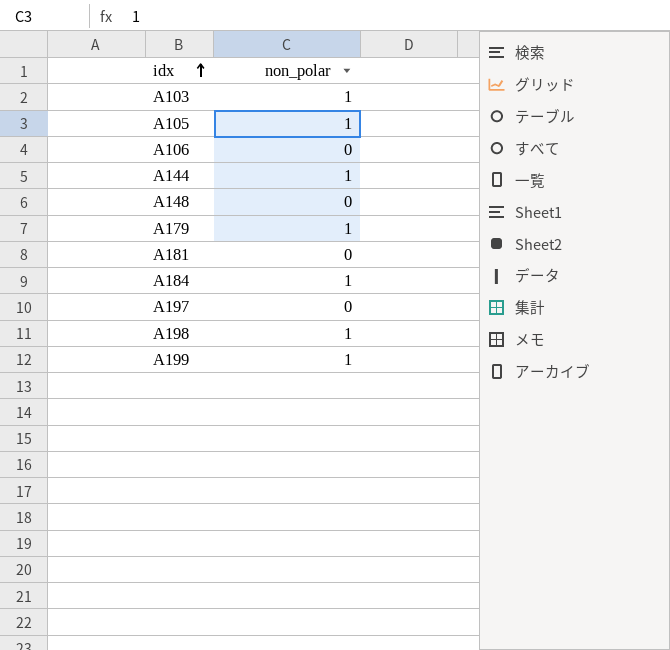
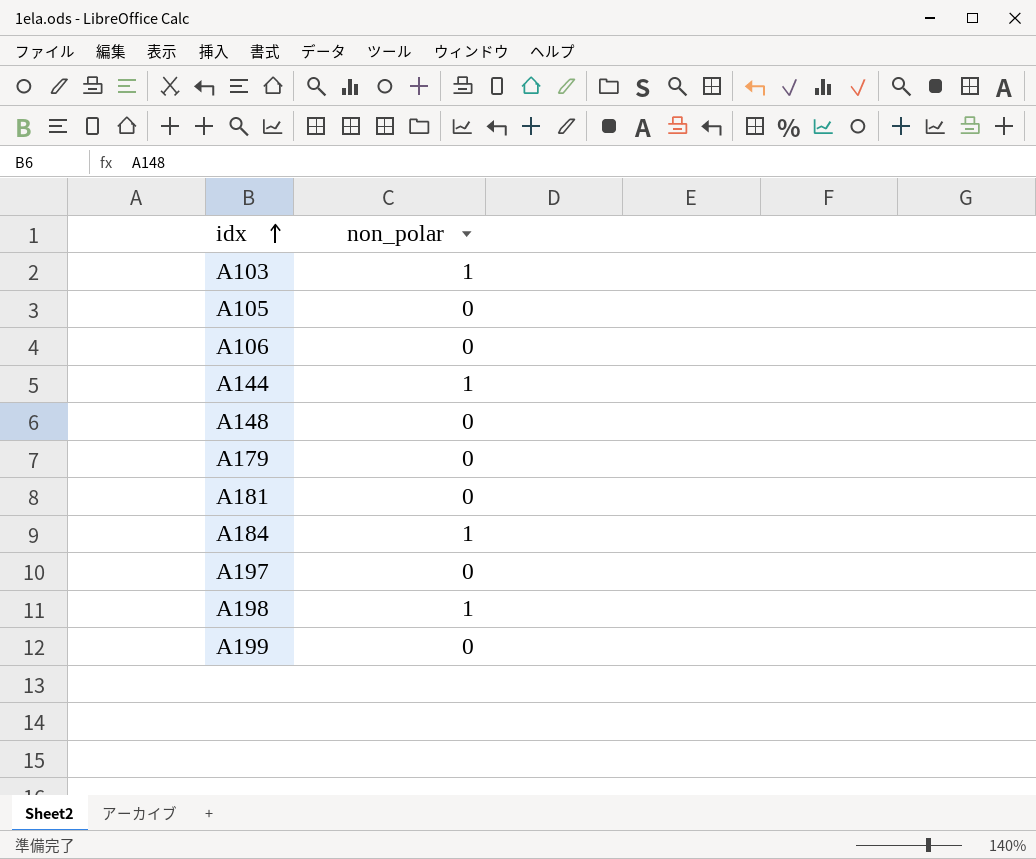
A105 | non_polar: 1 -> 0
A179 | non_polar: 1 -> 0
A199 | non_polar: 1 -> 0

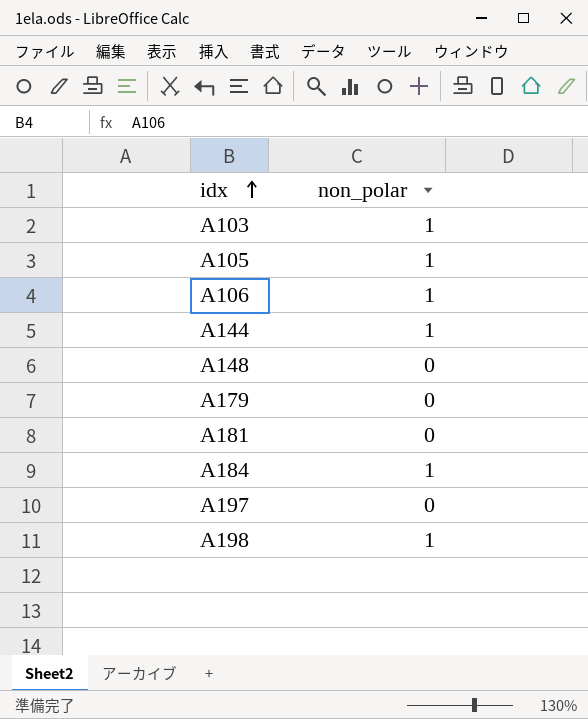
row A199: 0 -> none
A105 | non_polar: 0 -> 1
A106 | non_polar: 0 -> 1

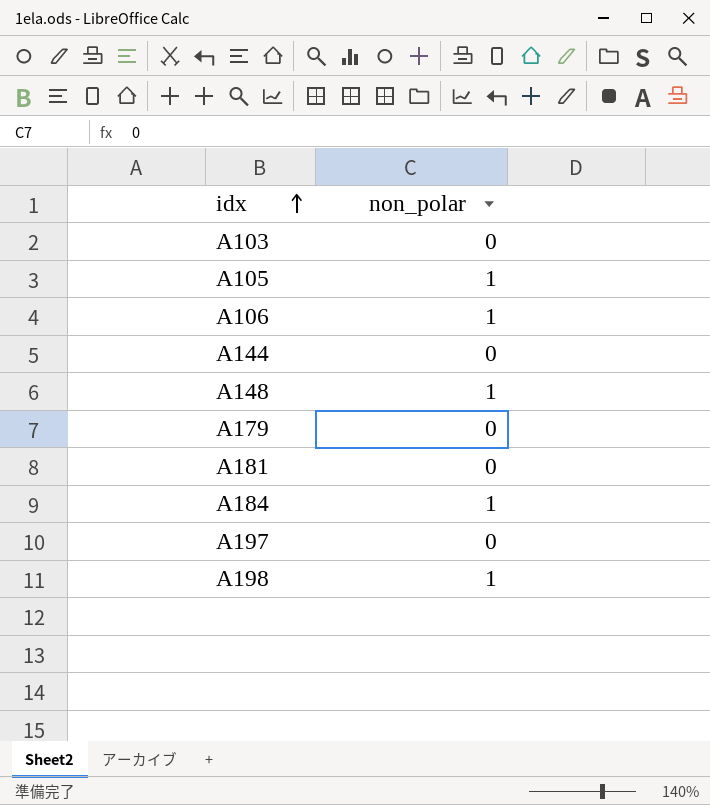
A103 | non_polar: 1 -> 0
A144 | non_polar: 1 -> 0
A148 | non_polar: 0 -> 1

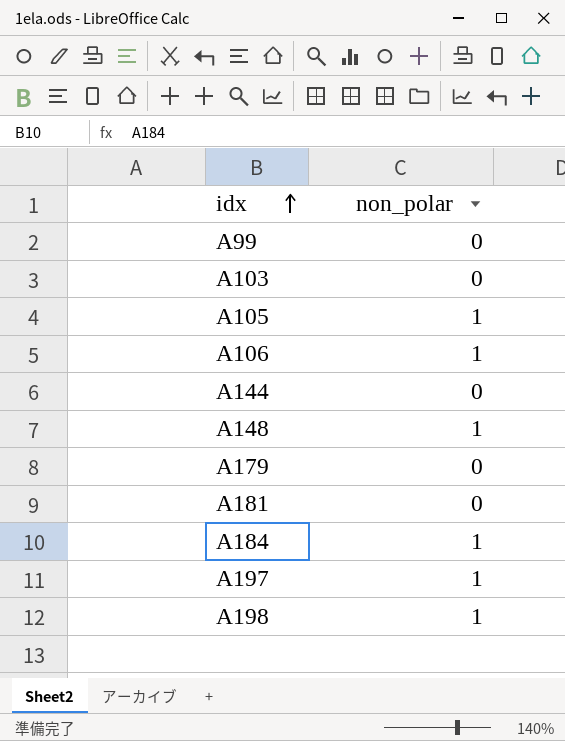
row A99: none -> 0
A197 | non_polar: 0 -> 1

